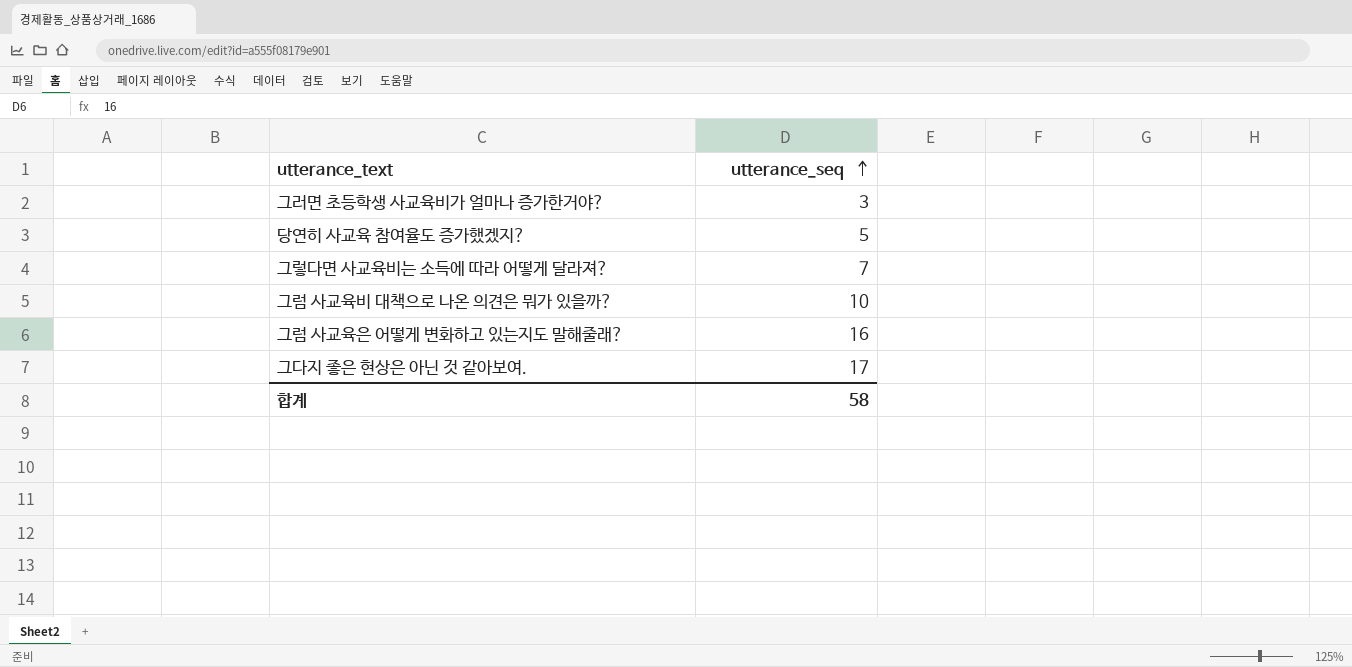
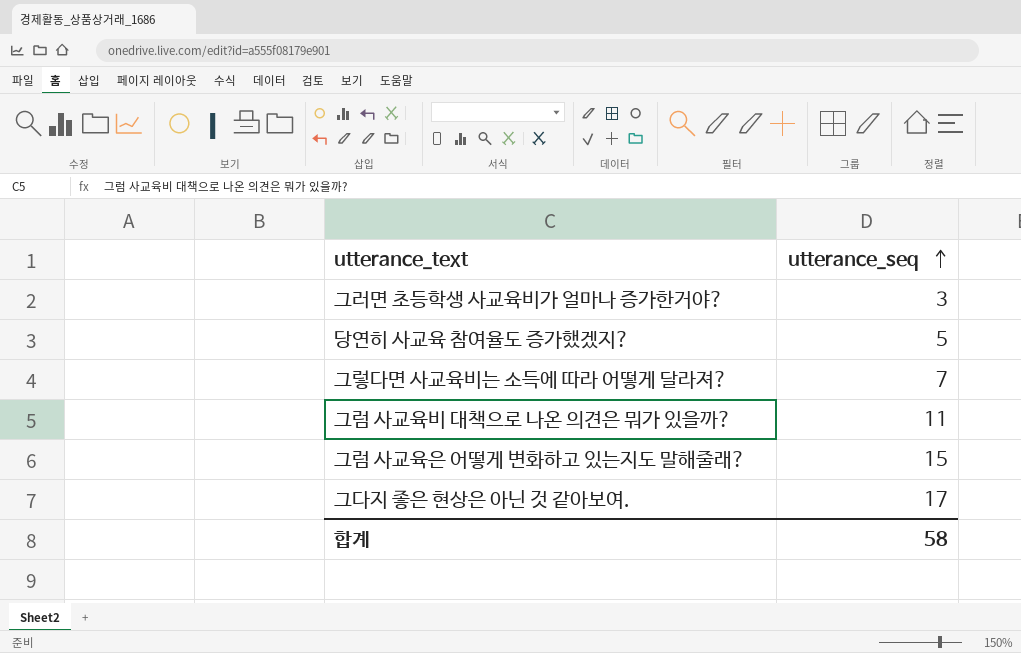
그럼 사교육비 대책으로 나온 의견은 뭐가 있을까? | utterance_seq: 10 -> 11
그럼 사교육은 어떻게 변화하고 있는지도 말해줄래? | utterance_seq: 16 -> 15

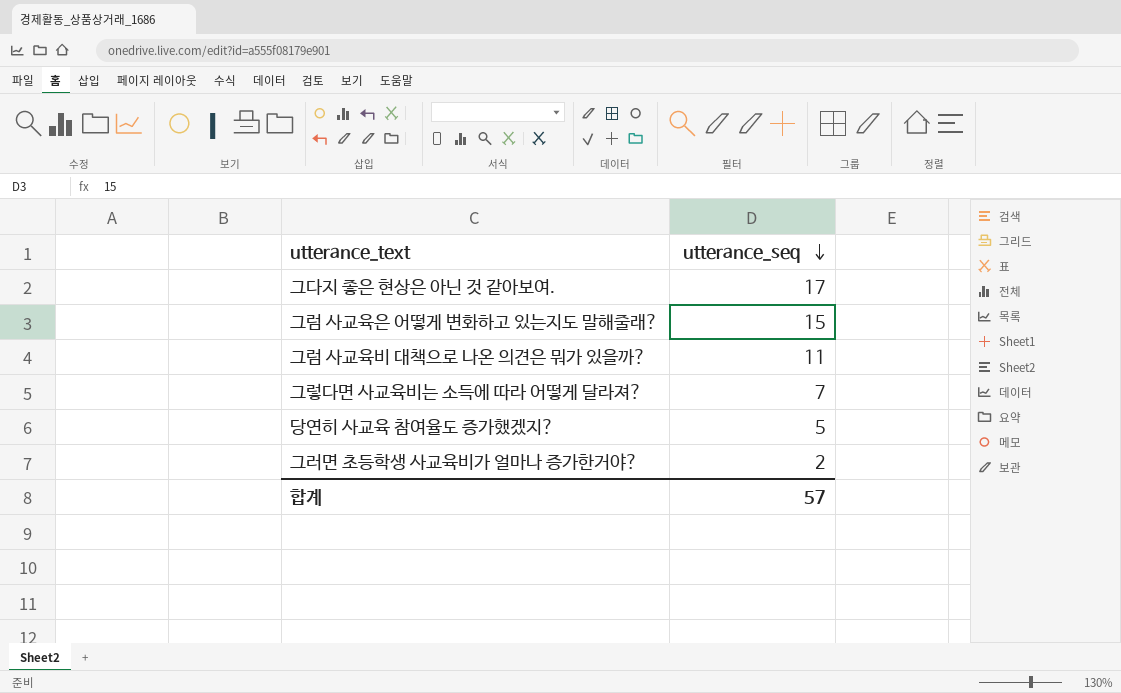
row order: utterance_seq ascending -> utterance_seq descending
그러면 초등학생 사교육비가 얼마나 증가한거야? | utterance_seq: 3 -> 2
합계 | utterance_seq: 58 -> 57

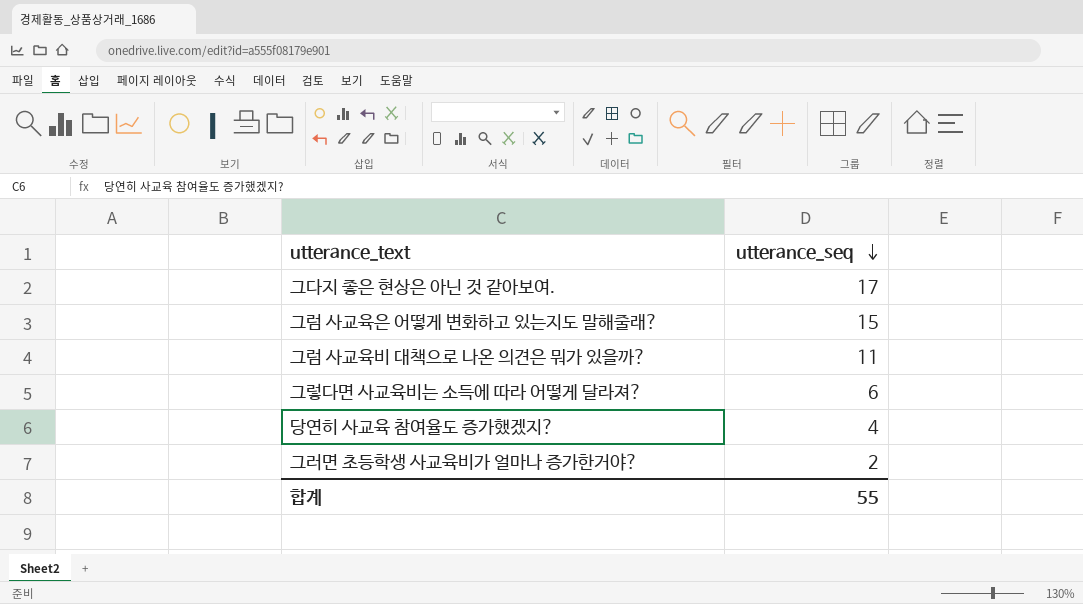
그렇다면 사교육비는 소득에 따라 어떻게 달라져? | utterance_seq: 7 -> 6
당연히 사교육 참여율도 증가했겠지? | utterance_seq: 5 -> 4
합계 | utterance_seq: 57 -> 55

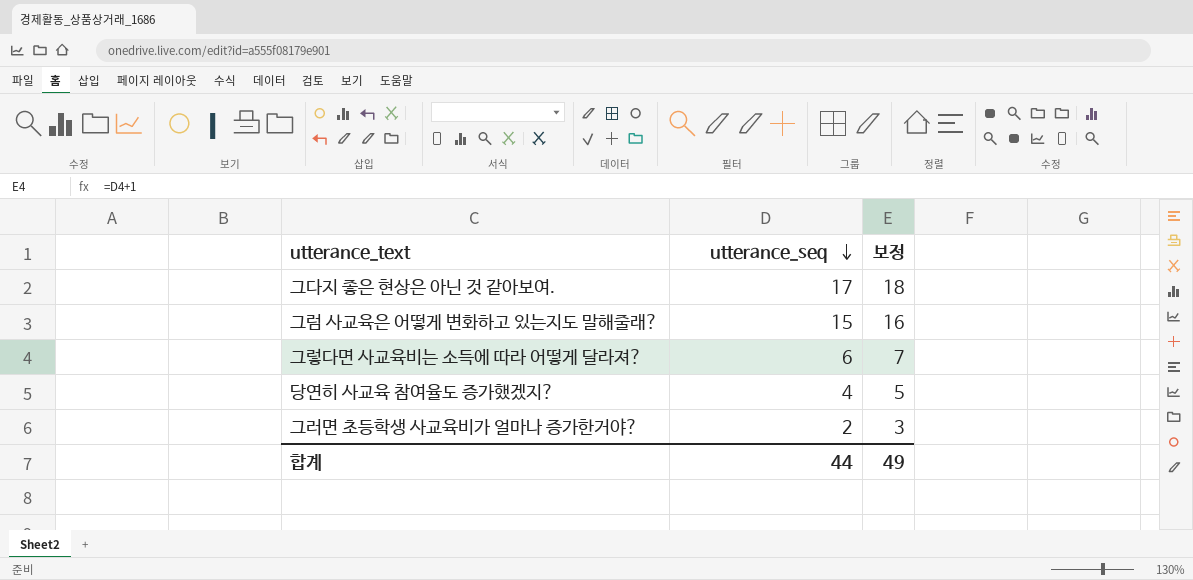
column 보정 | formula: none -> [utterance_seq] + 1
row 그럼 사교육비 대책으로 나온 의견은 뭐가 있을까?: 11 -> none
합계 | utterance_seq: 55 -> 44

